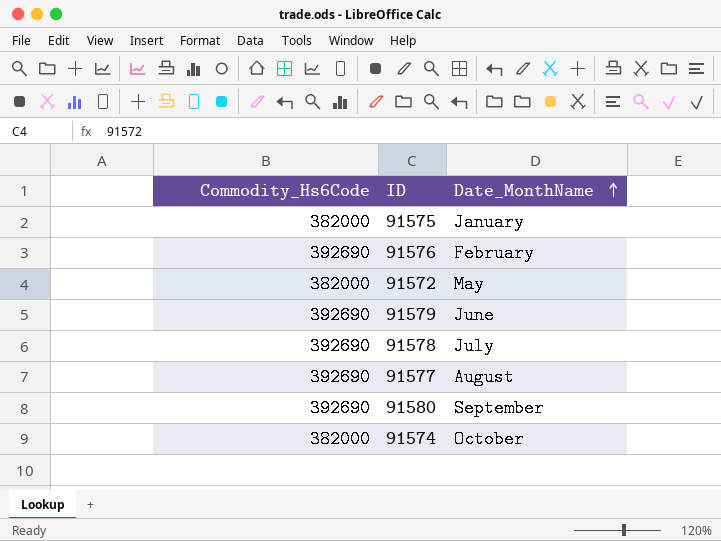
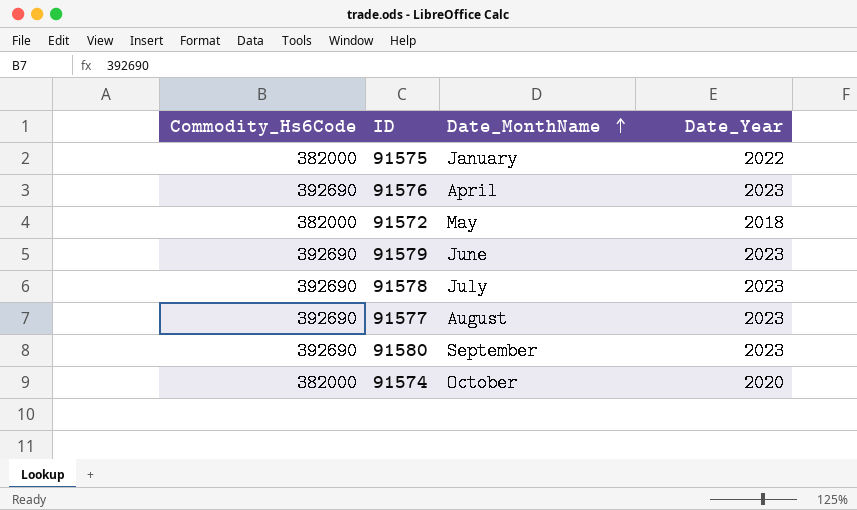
column Date_Year | position: none -> 4
91576 | Date_MonthName: February -> April

